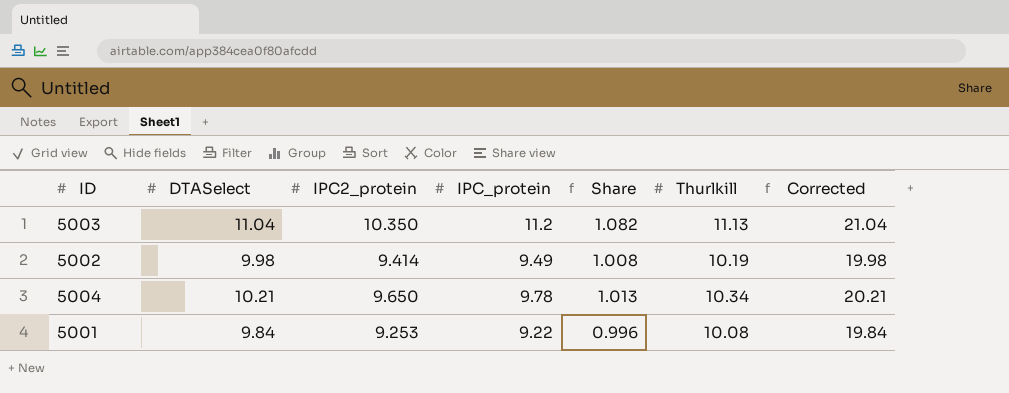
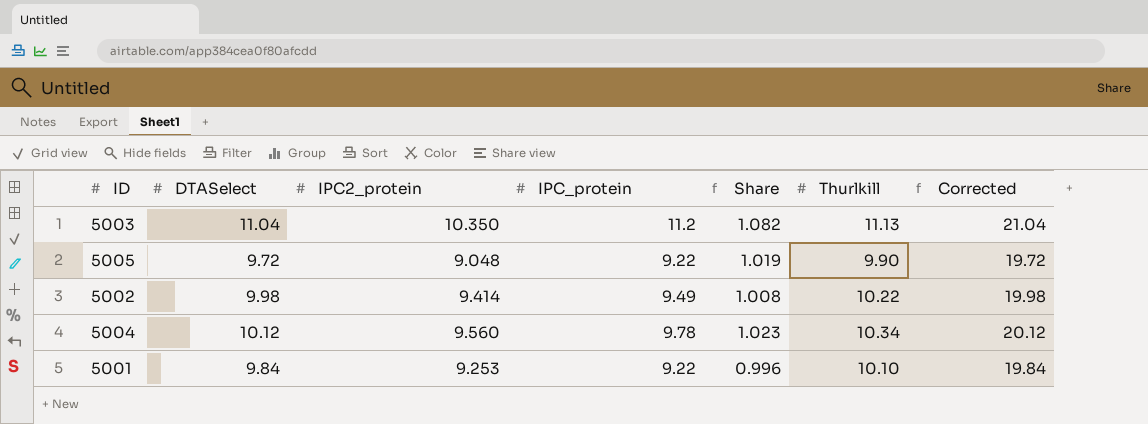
row 5005: none -> 9.72 | 9.048 | 9.22 | 1.019 | 9.90 | 19.72
5002 | Thurlkill: 10.19 -> 10.22
5004 | DTASelect: 10.21 -> 10.12
5004 | IPC2_protein: 9.650 -> 9.560
5004 | Share: 1.013 -> 1.023
5004 | Corrected: 20.21 -> 20.12
5001 | Thurlkill: 10.08 -> 10.10

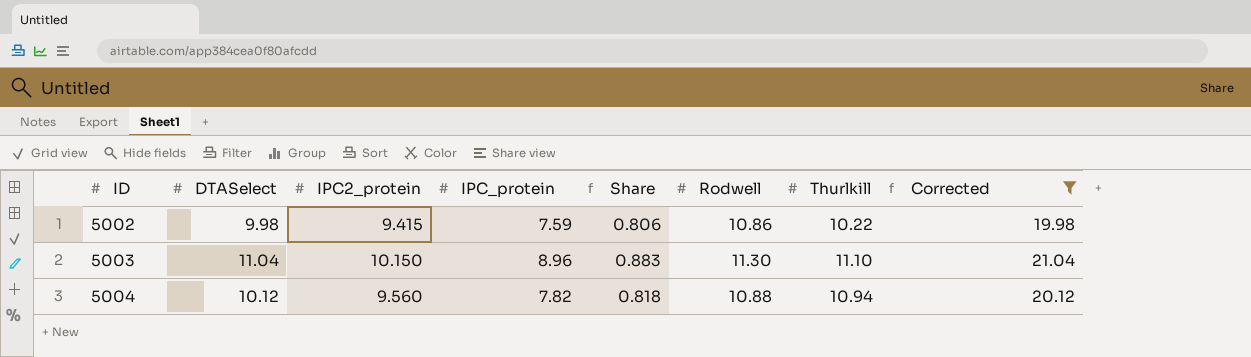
filter: none -> Corrected >= 19.98
row order: none -> ID ascending
column Rodwell | position: none -> 6
5002 | IPC2_protein: 9.414 -> 9.415
5002 | IPC_protein: 9.49 -> 7.59
5002 | Share: 1.008 -> 0.806
5003 | IPC2_protein: 10.350 -> 10.150
5003 | IPC_protein: 11.2 -> 8.96
5003 | Share: 1.082 -> 0.883
5003 | Thurlkill: 11.13 -> 11.10
5004 | IPC_protein: 9.78 -> 7.82
5004 | Share: 1.023 -> 0.818
5004 | Thurlkill: 10.34 -> 10.94

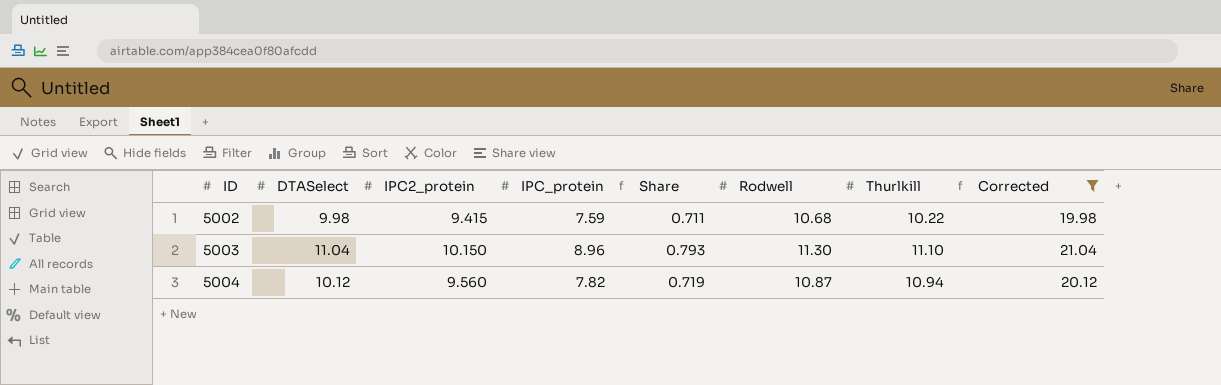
column Share | formula: [IPC_protein] / [IPC2_protein] -> [IPC_protein] / [Rodwell]
5002 | Rodwell: 10.86 -> 10.68
5004 | Rodwell: 10.88 -> 10.87

